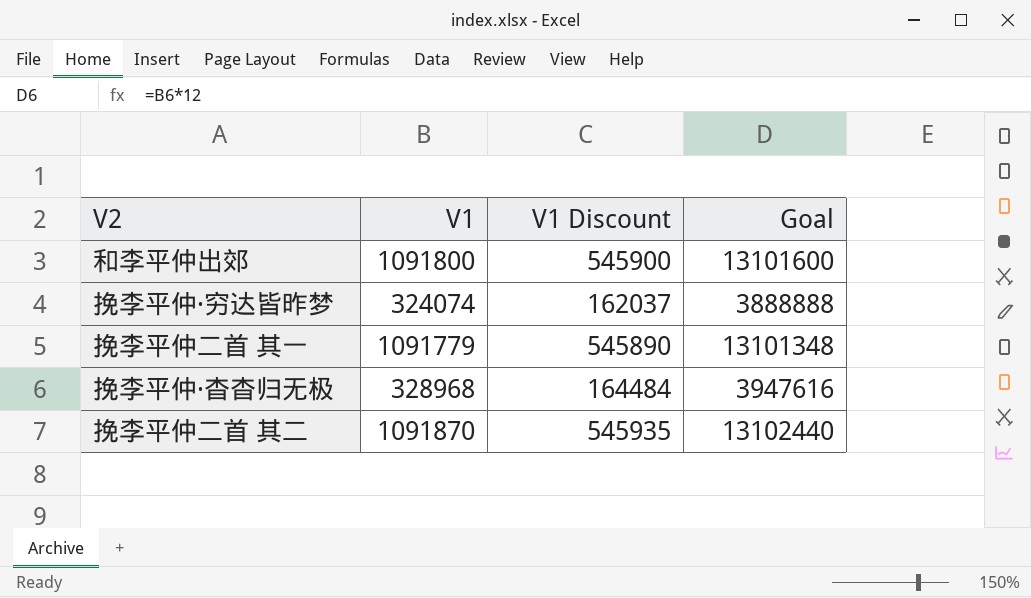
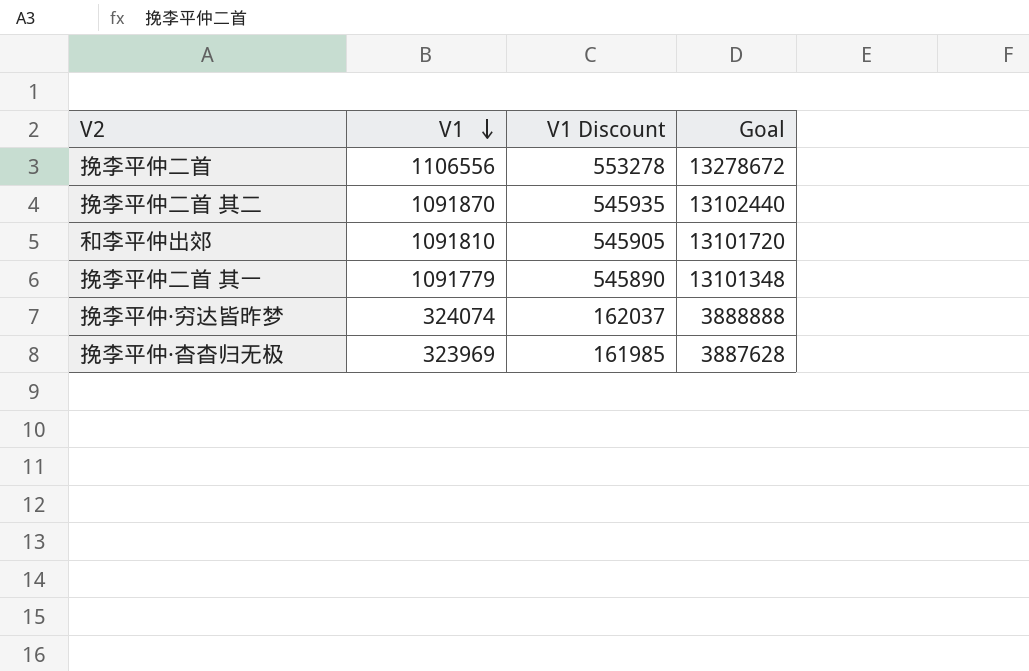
row order: none -> V1 descending
row 挽李平仲二首: none -> 1106556 | 553278 | 13278672
和李平仲出郊 | V1: 1091800 -> 1091810
和李平仲出郊 | V1 Discount: 545900 -> 545905
和李平仲出郊 | Goal: 13101600 -> 13101720
挽李平仲·杳杳归无极 | V1: 328968 -> 323969
挽李平仲·杳杳归无极 | V1 Discount: 164484 -> 161985
挽李平仲·杳杳归无极 | Goal: 3947616 -> 3887628

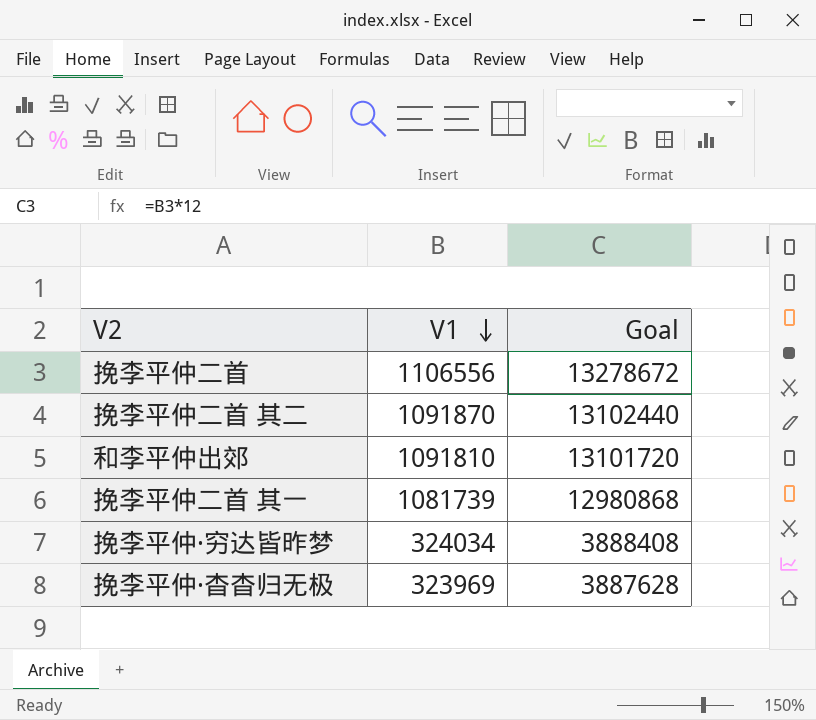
column V1 Discount | formula: [V1] * 0.5 -> none
挽李平仲二首 其一 | V1: 1091779 -> 1081739
挽李平仲二首 其一 | Goal: 13101348 -> 12980868
挽李平仲·穷达皆昨梦 | V1: 324074 -> 324034
挽李平仲·穷达皆昨梦 | Goal: 3888888 -> 3888408

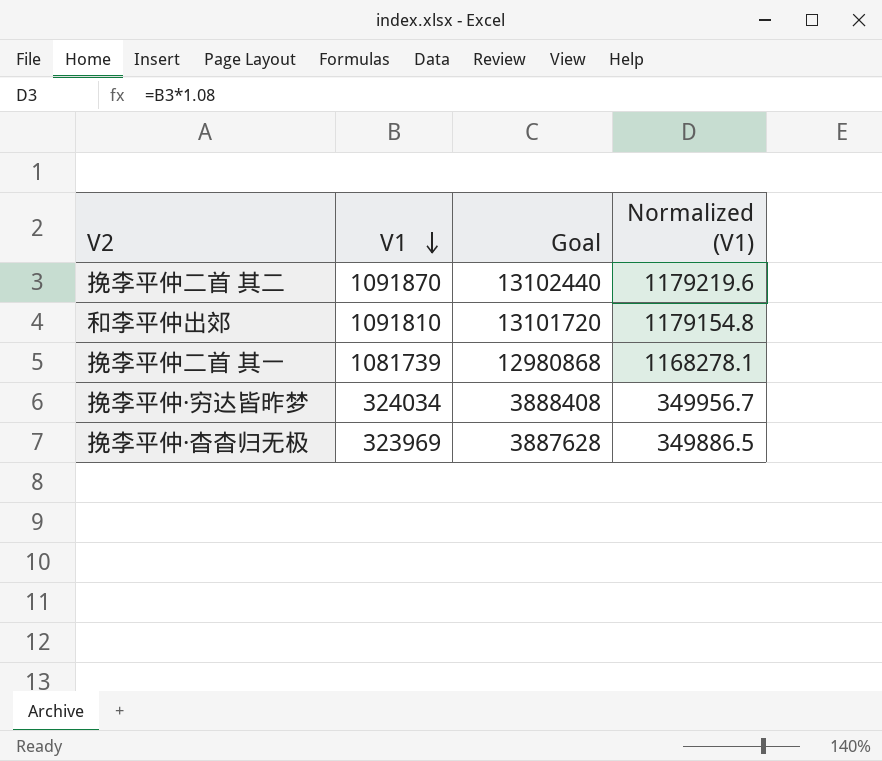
column Normalized (V1) | formula: none -> [V1] * 1.08
row 挽李平仲二首: 1106556 | 13278672 -> none

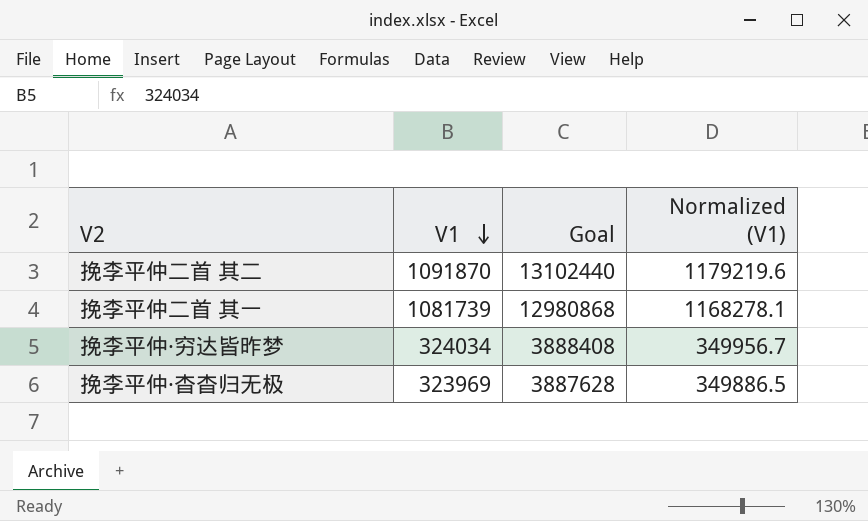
row 和李平仲出郊: 1091810 | 13101720 | 1179154.8 -> none

